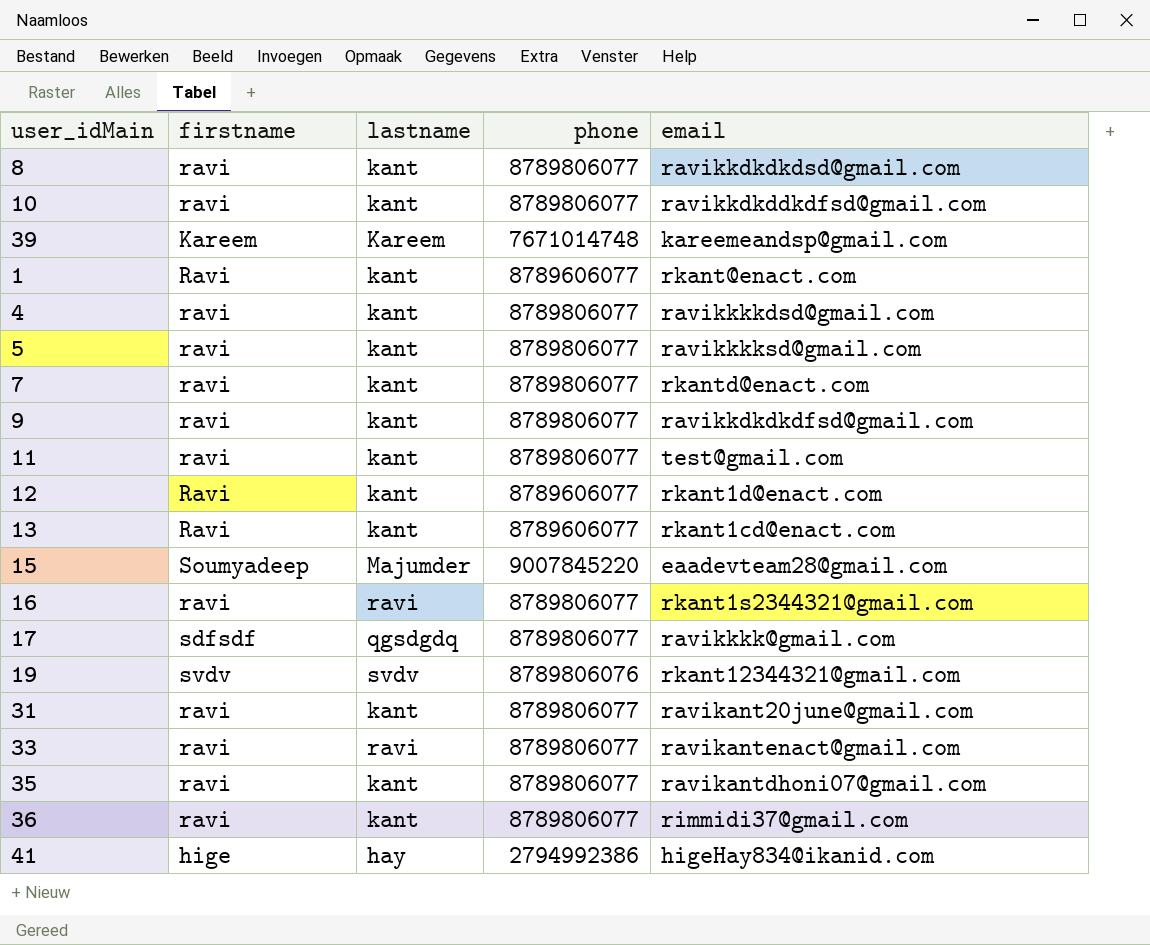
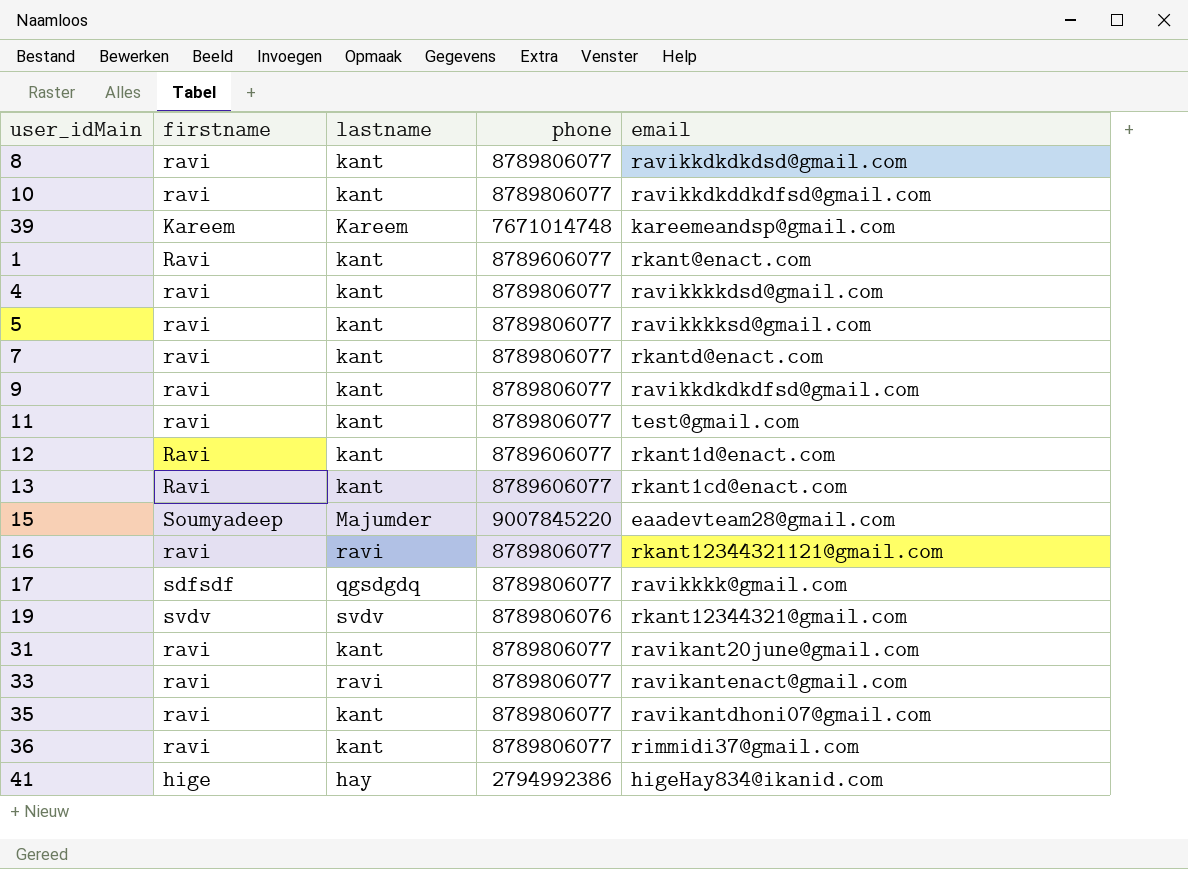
16 | email: rkant1s2344321@gmail.com -> rkant12344321121@gmail.com

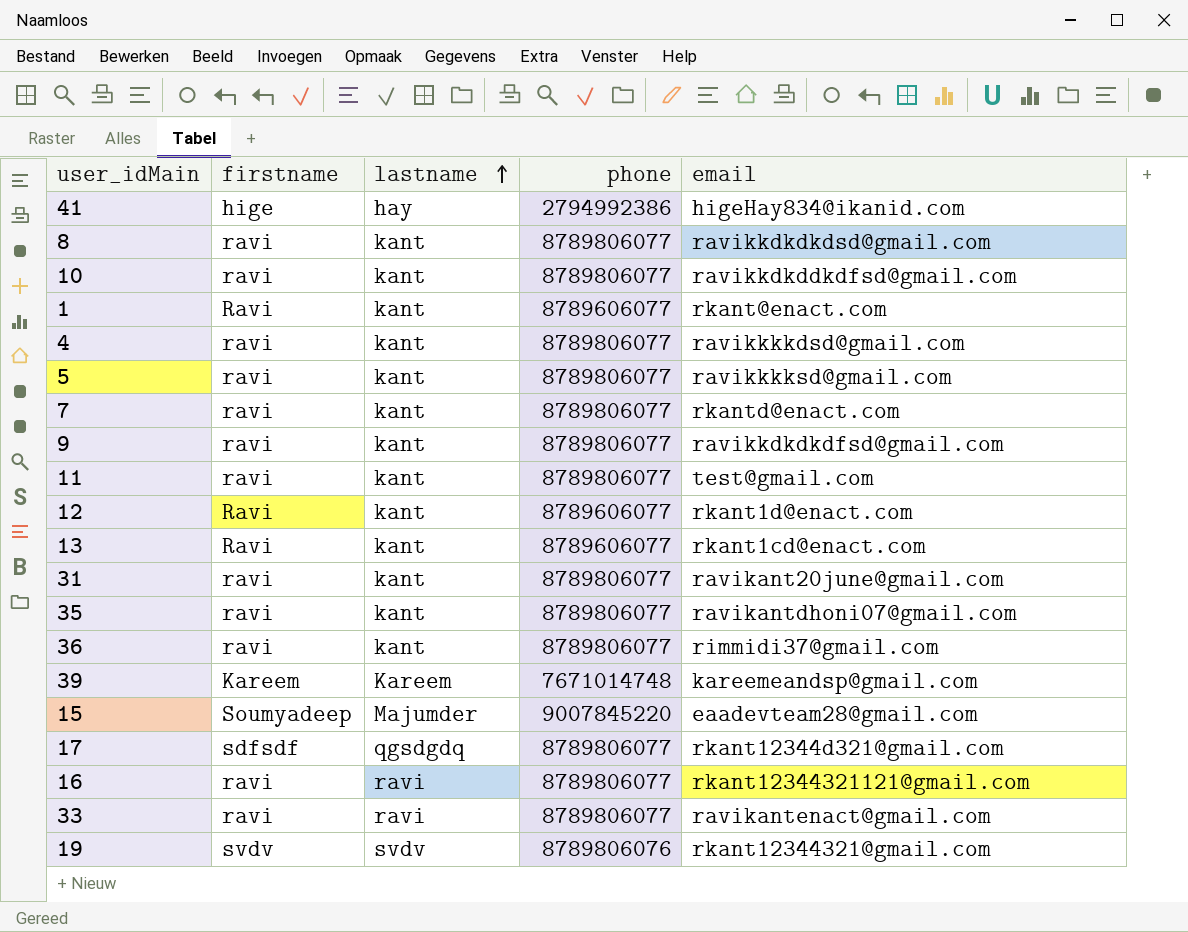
row order: none -> lastname ascending
17 | email: ravikkkk@gmail.com -> rkant12344d321@gmail.com

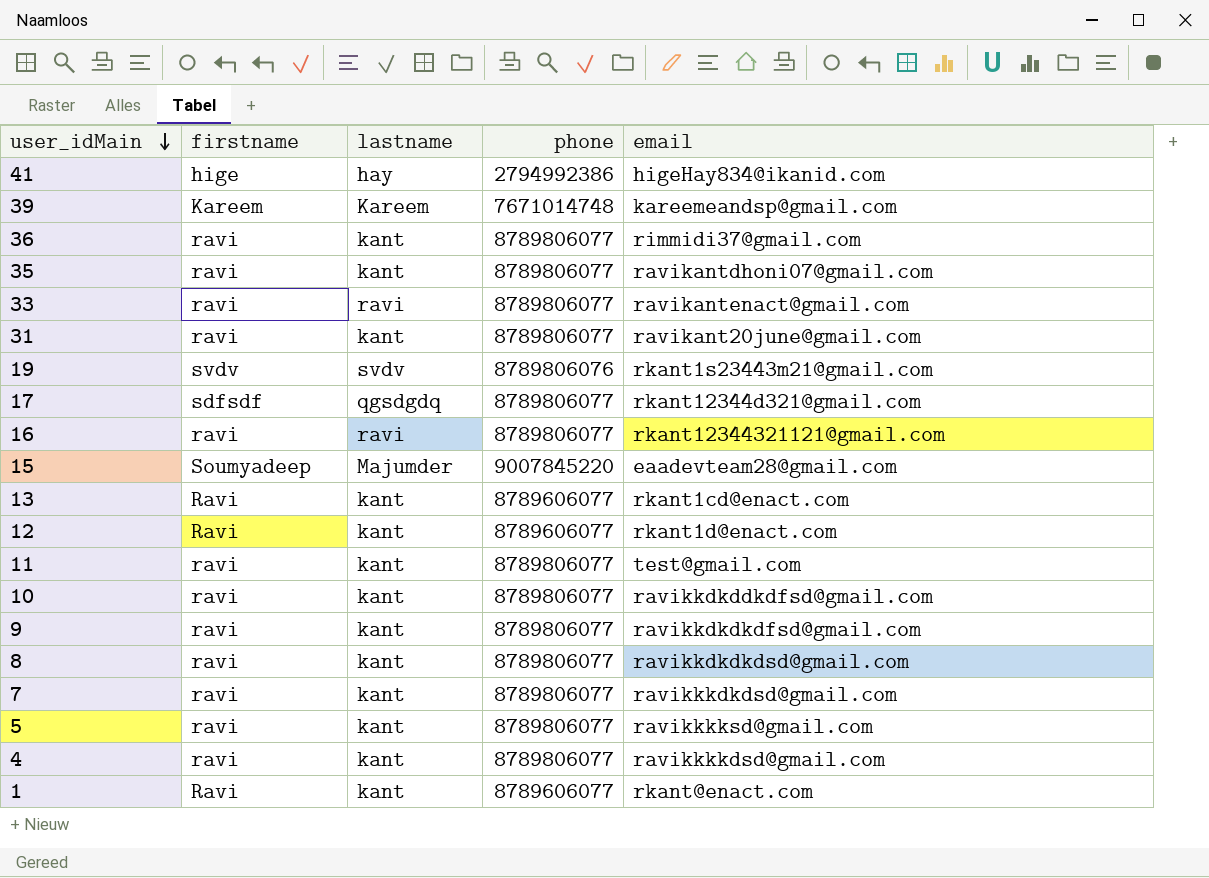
row order: lastname ascending -> user_idMain descending
19 | email: rkant12344321@gmail.com -> rkant1s23443m21@gmail.com
7 | email: rkantd@enact.com -> ravikkkdkdsd@gmail.com

